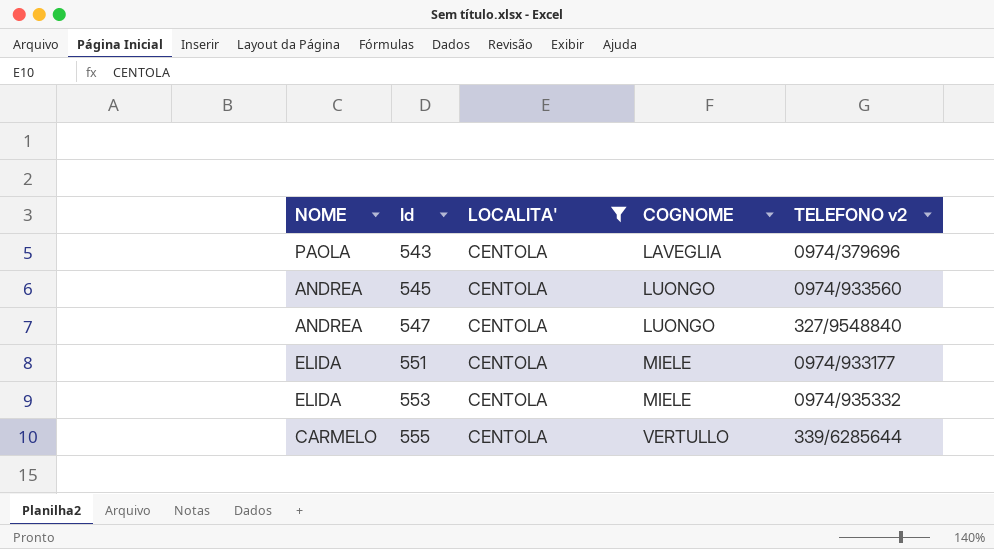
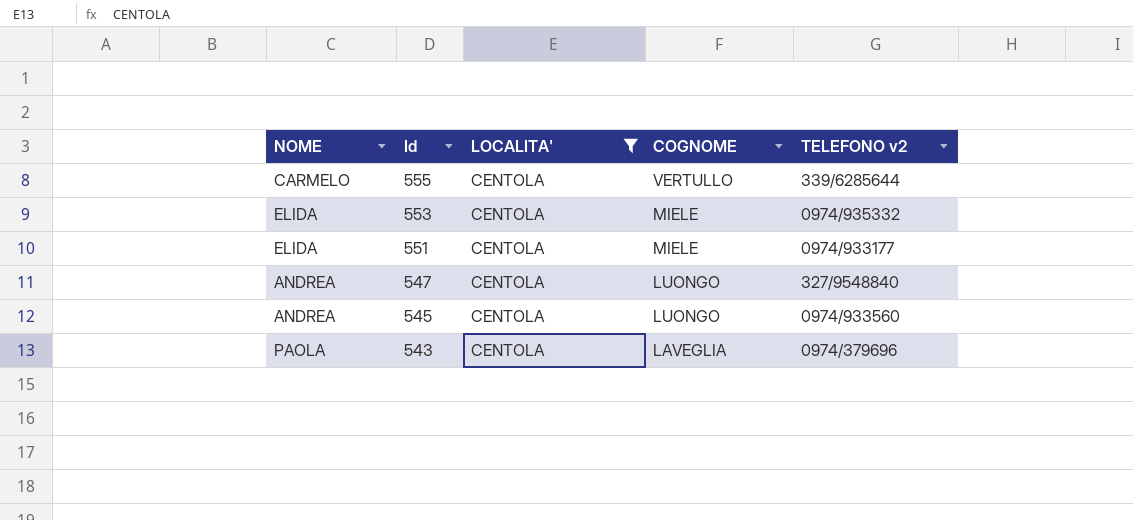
row order: Id ascending -> Id descending

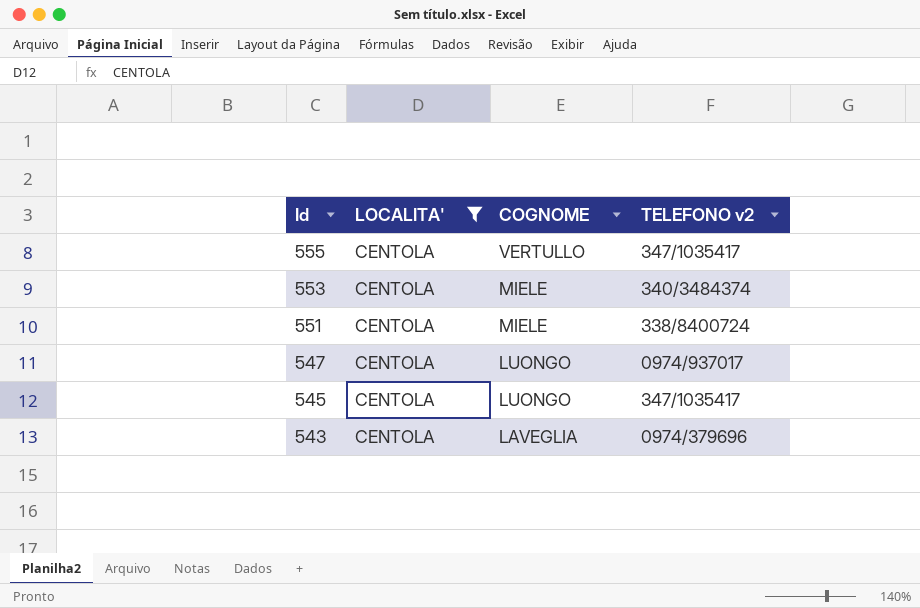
column NOME | position: 1 -> none
555 | TELEFONO v2: 339/6285644 -> 347/1035417
553 | TELEFONO v2: 0974/935332 -> 340/3484374
551 | TELEFONO v2: 0974/933177 -> 338/8400724
547 | TELEFONO v2: 327/9548840 -> 0974/937017
545 | TELEFONO v2: 0974/933560 -> 347/1035417

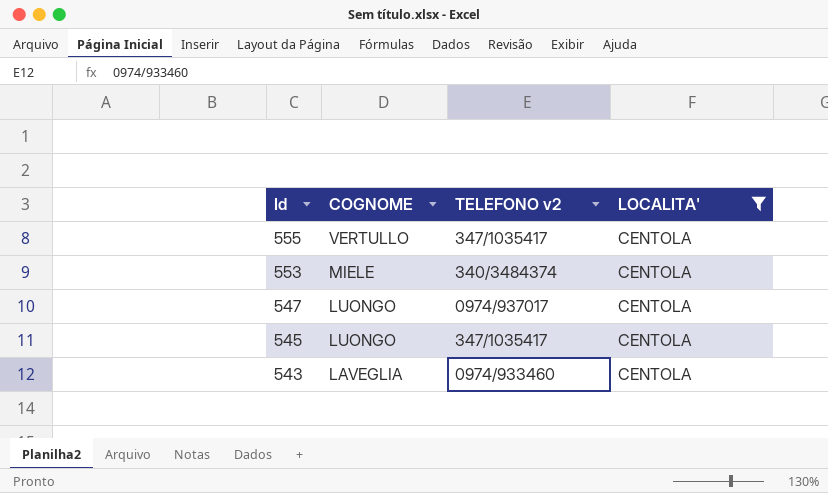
column LOCALITA' | position: 2 -> 4
row 551: CENTOLA | MIELE | 338/8400724 -> none
543 | TELEFONO v2: 0974/379696 -> 0974/933460

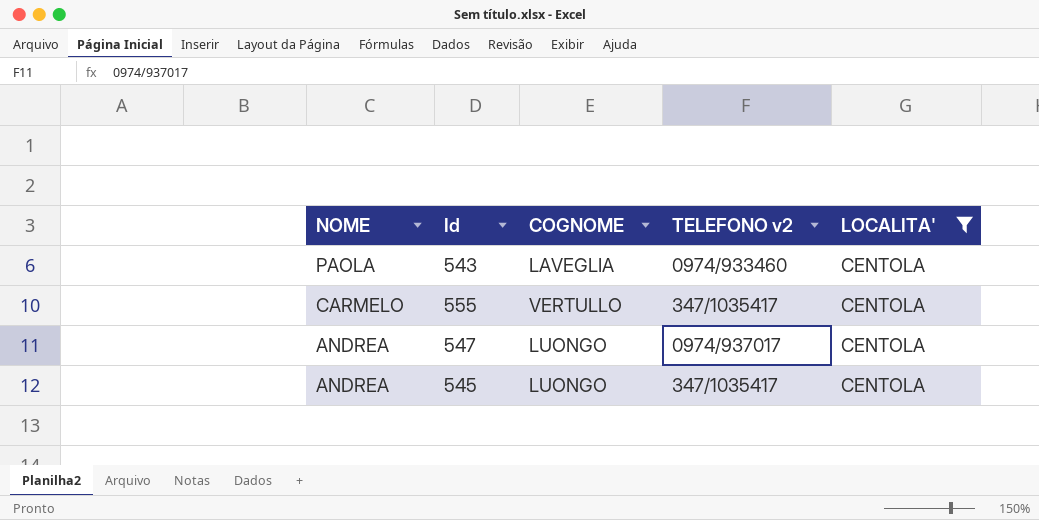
row order: Id descending -> NOME descending
column NOME | position: none -> 1
row 553: MIELE | 340/3484374 | CENTOLA -> none

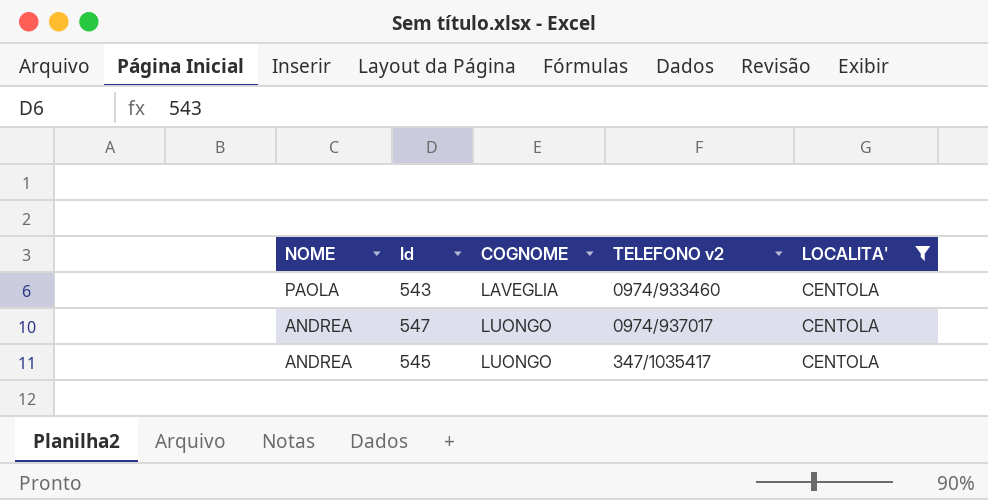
row 555: CARMELO | VERTULLO | 347/1035417 | CENTOLA -> none

